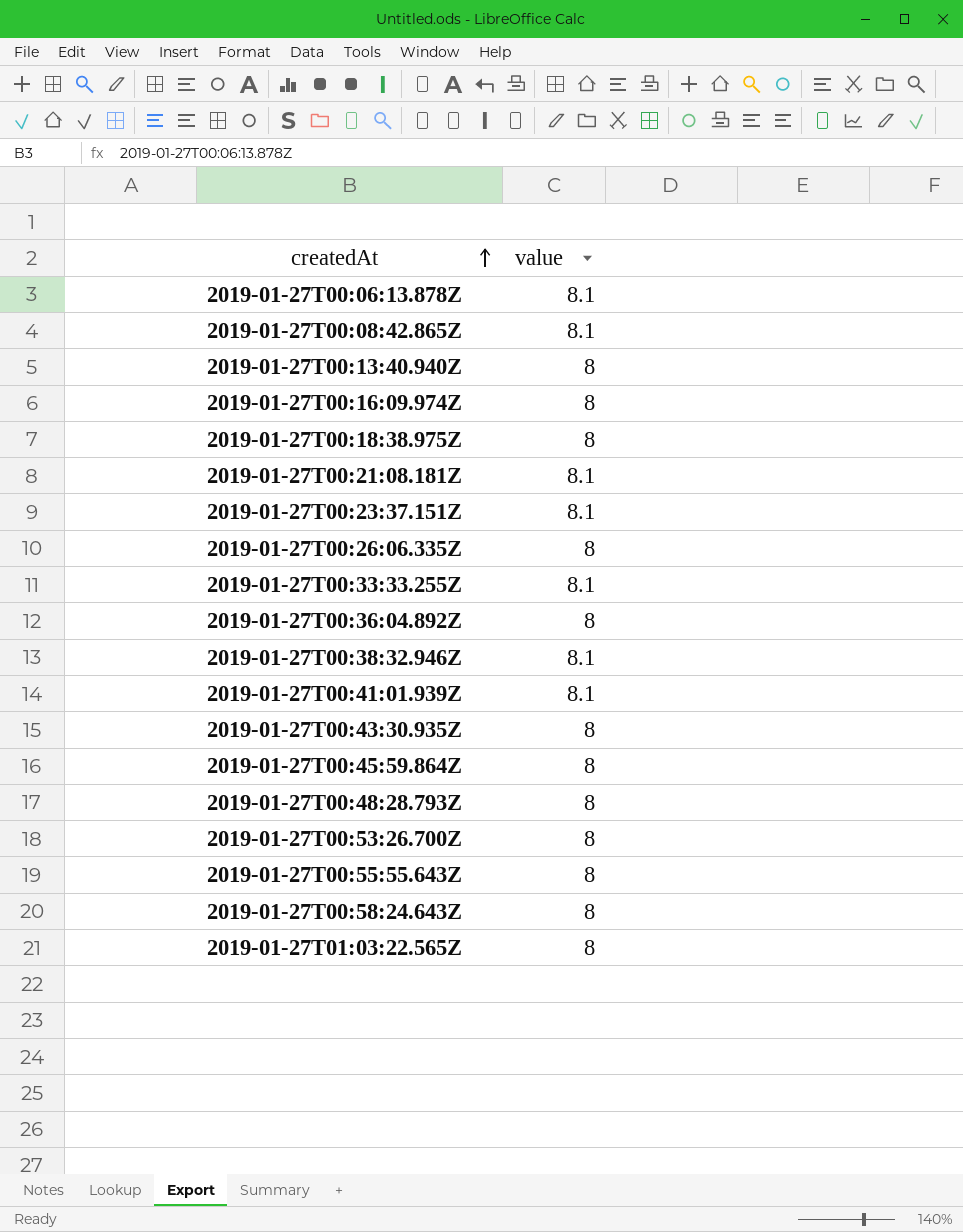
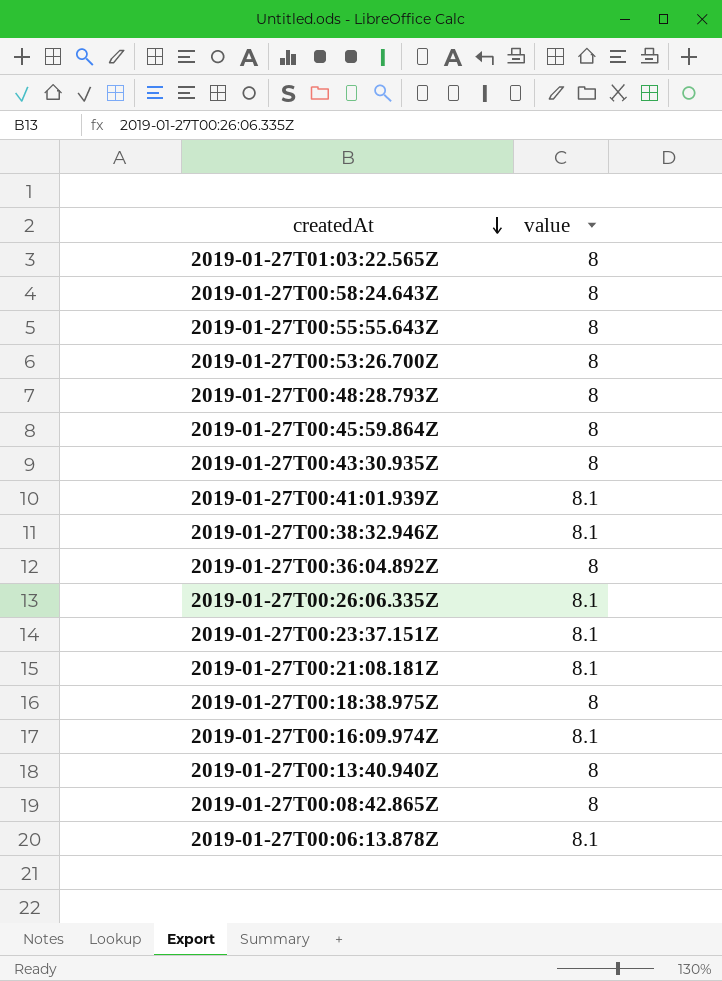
row order: createdAt ascending -> createdAt descending
row 2019-01-27T00:33:33.255Z: 8.1 -> none
2019-01-27T00:26:06.335Z | value: 8 -> 8.1
2019-01-27T00:16:09.974Z | value: 8 -> 8.1
2019-01-27T00:08:42.865Z | value: 8.1 -> 8

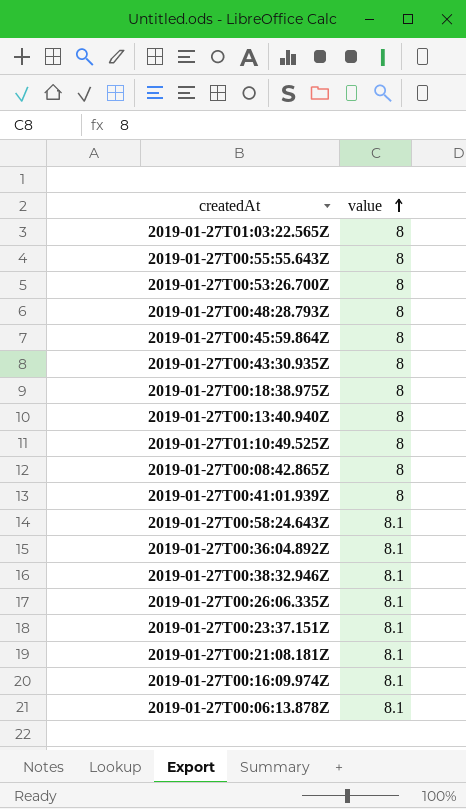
row order: createdAt descending -> value ascending
row 2019-01-27T01:10:49.525Z: none -> 8
2019-01-27T00:41:01.939Z | value: 8.1 -> 8
2019-01-27T00:58:24.643Z | value: 8 -> 8.1
2019-01-27T00:36:04.892Z | value: 8 -> 8.1

